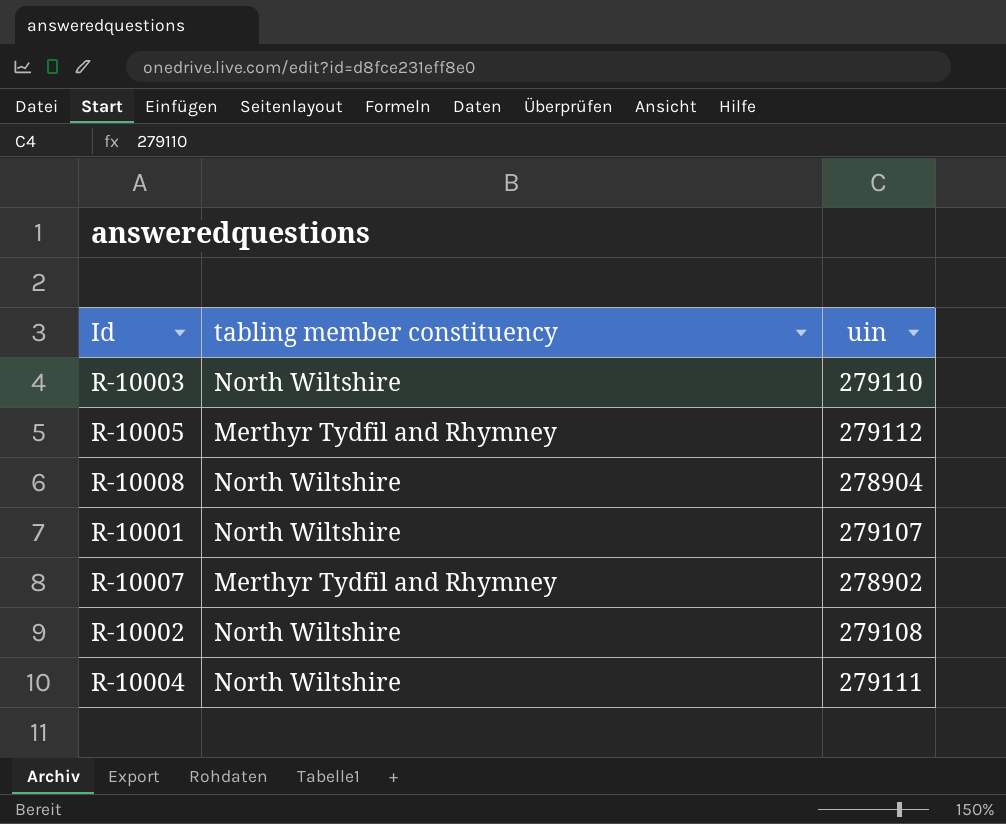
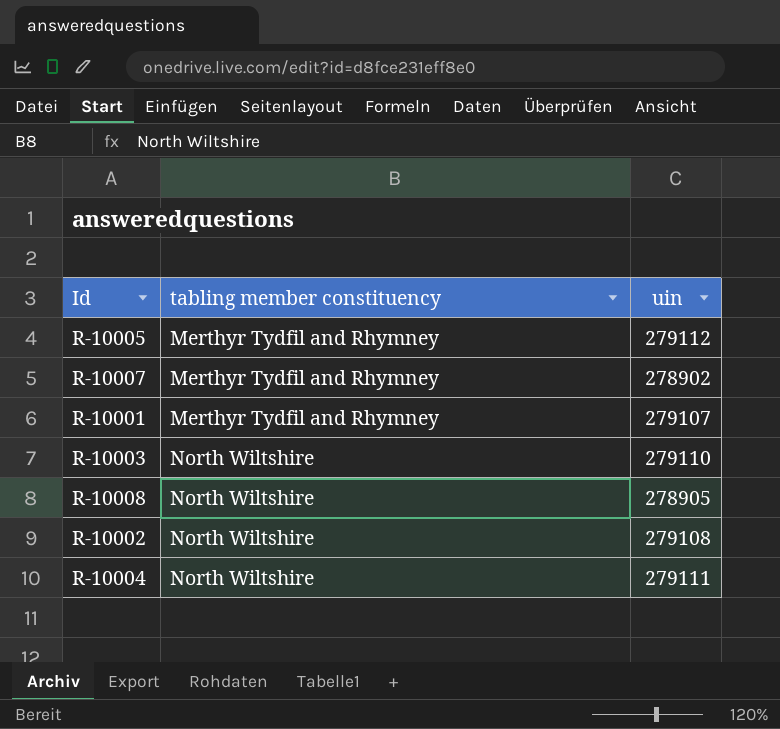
row order: none -> tabling member constituency ascending
R-10001 | tabling member constituency: North Wiltshire -> Merthyr Tydfil and Rhymney
R-10008 | uin: 278904 -> 278905

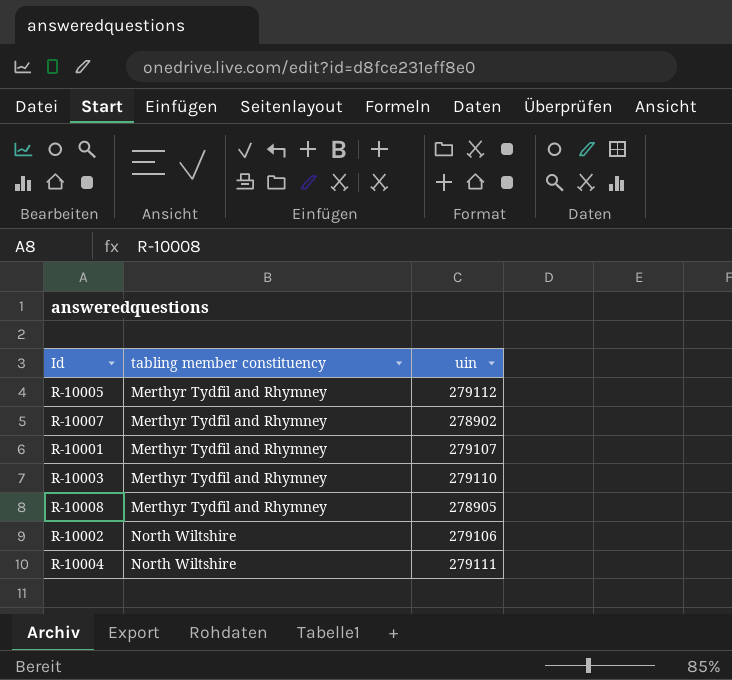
R-10003 | tabling member constituency: North Wiltshire -> Merthyr Tydfil and Rhymney
R-10008 | tabling member constituency: North Wiltshire -> Merthyr Tydfil and Rhymney
R-10002 | uin: 279108 -> 279106

